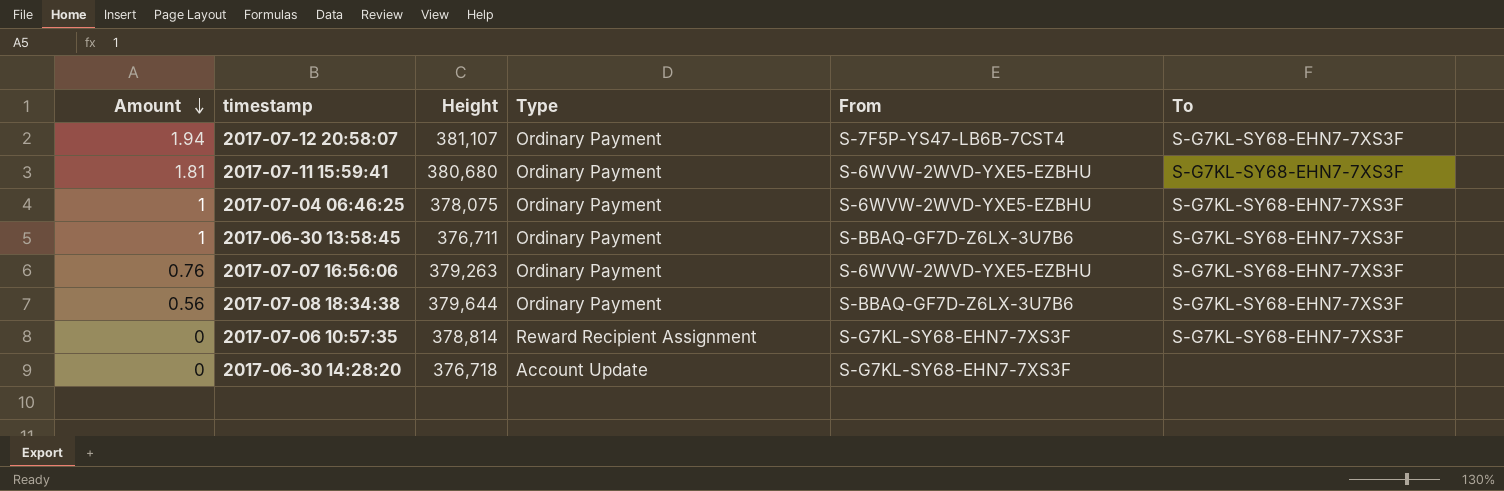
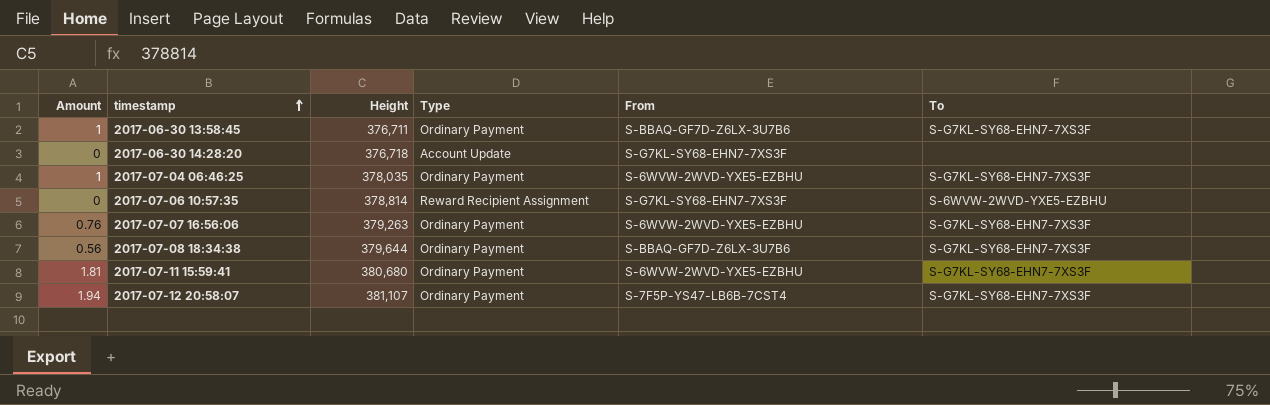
row order: Amount descending -> timestamp ascending
2017-07-04 06:46:25 | Height: 378,075 -> 378,035
2017-07-06 10:57:35 | To: S-G7KL-SY68-EHN7-7XS3F -> S-6WVW-2WVD-YXE5-EZBHU

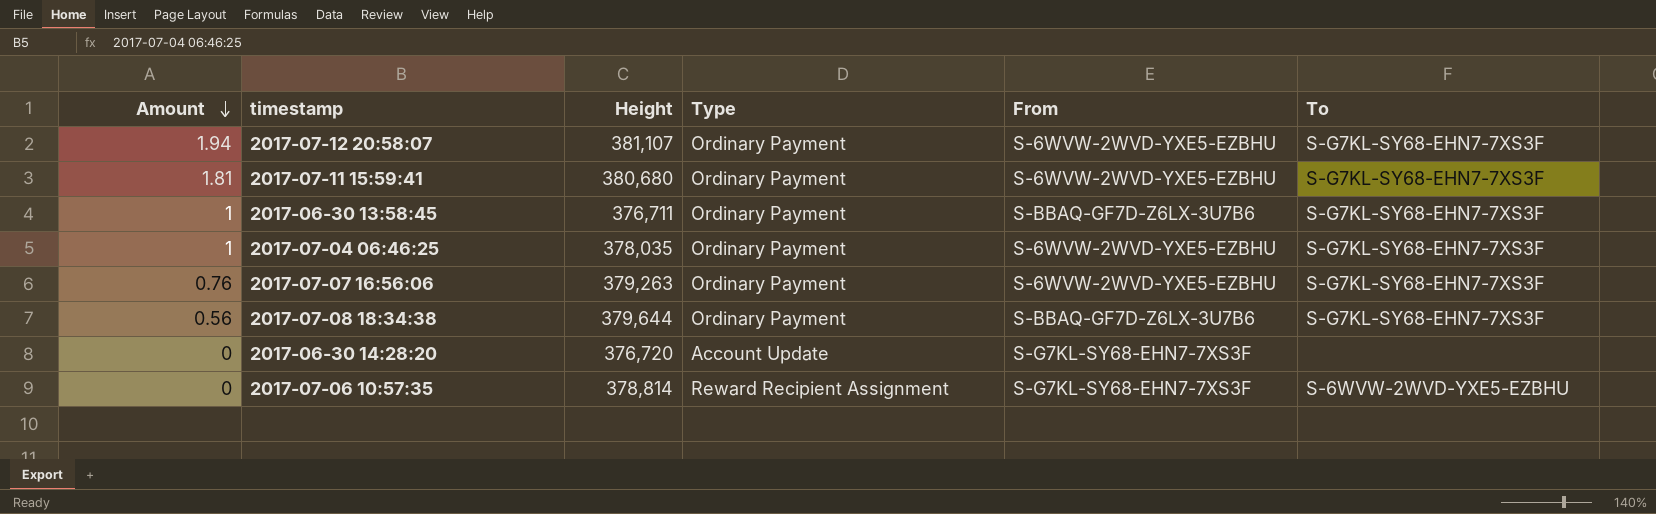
row order: timestamp ascending -> Amount descending
2017-07-12 20:58:07 | From: S-7F5P-YS47-LB6B-7CST4 -> S-6WVW-2WVD-YXE5-EZBHU
2017-06-30 14:28:20 | Height: 376,718 -> 376,720

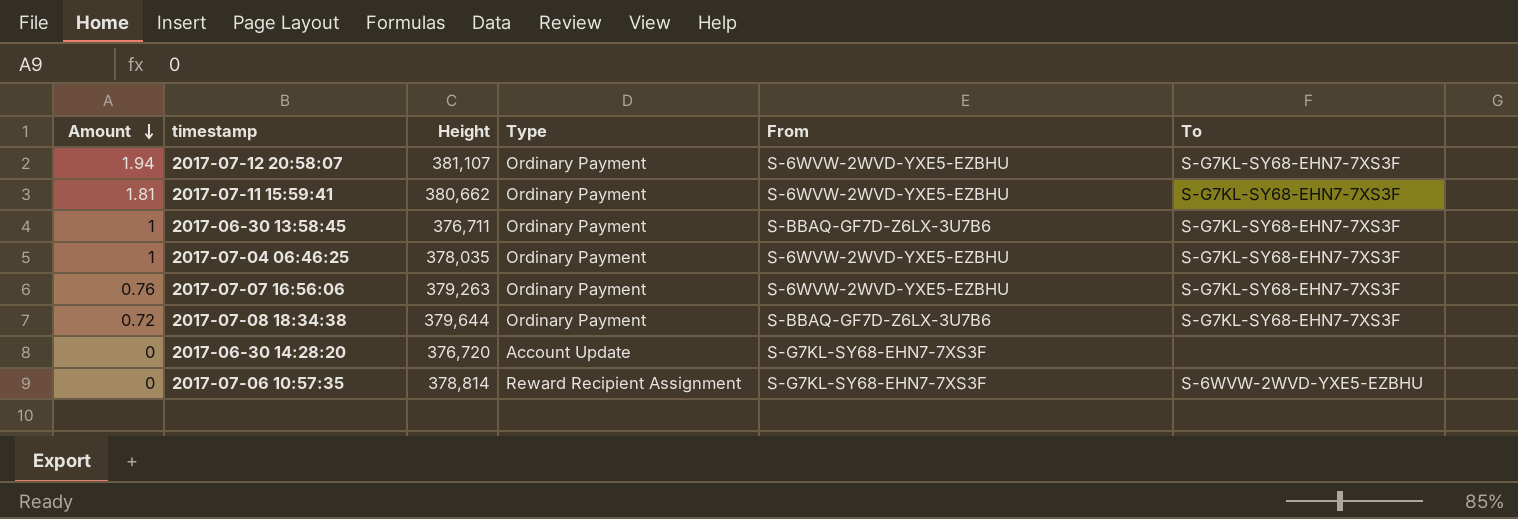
2017-07-11 15:59:41 | Height: 380,680 -> 380,662
2017-07-08 18:34:38 | Amount: 0.56 -> 0.72

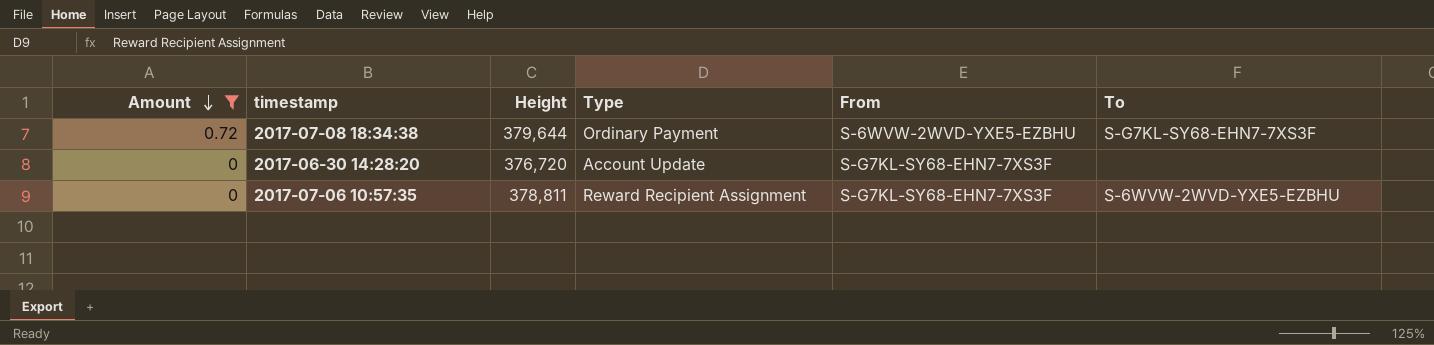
filter: none -> Amount <= 0.72
2017-07-08 18:34:38 | From: S-BBAQ-GF7D-Z6LX-3U7B6 -> S-6WVW-2WVD-YXE5-EZBHU
2017-07-06 10:57:35 | Height: 378,814 -> 378,811

